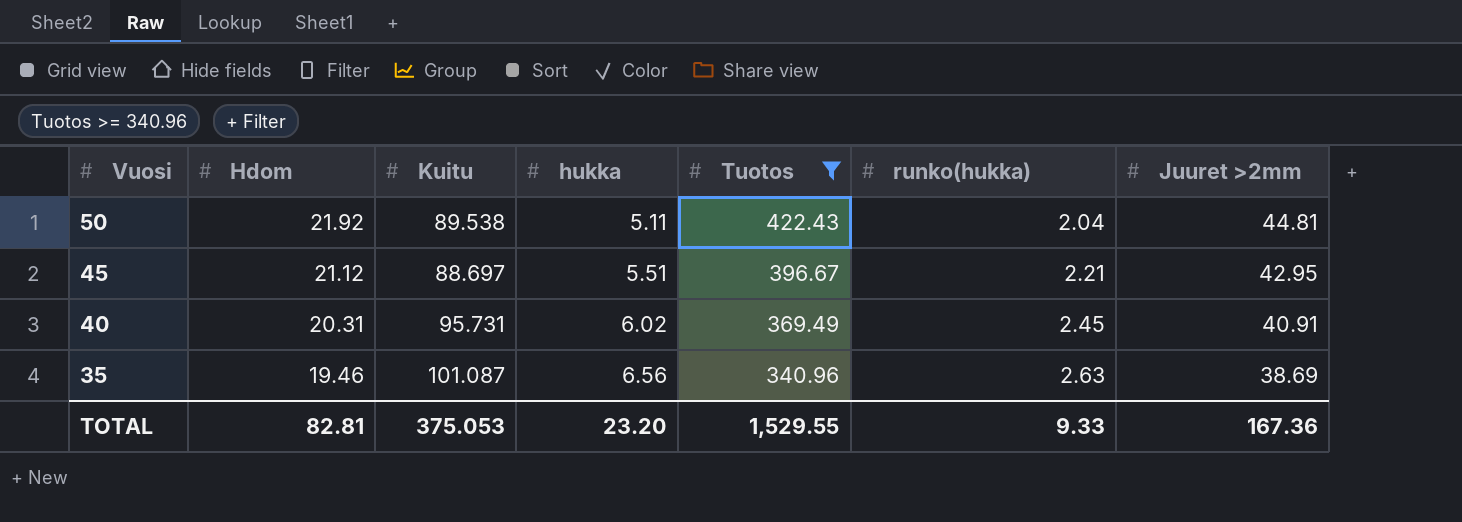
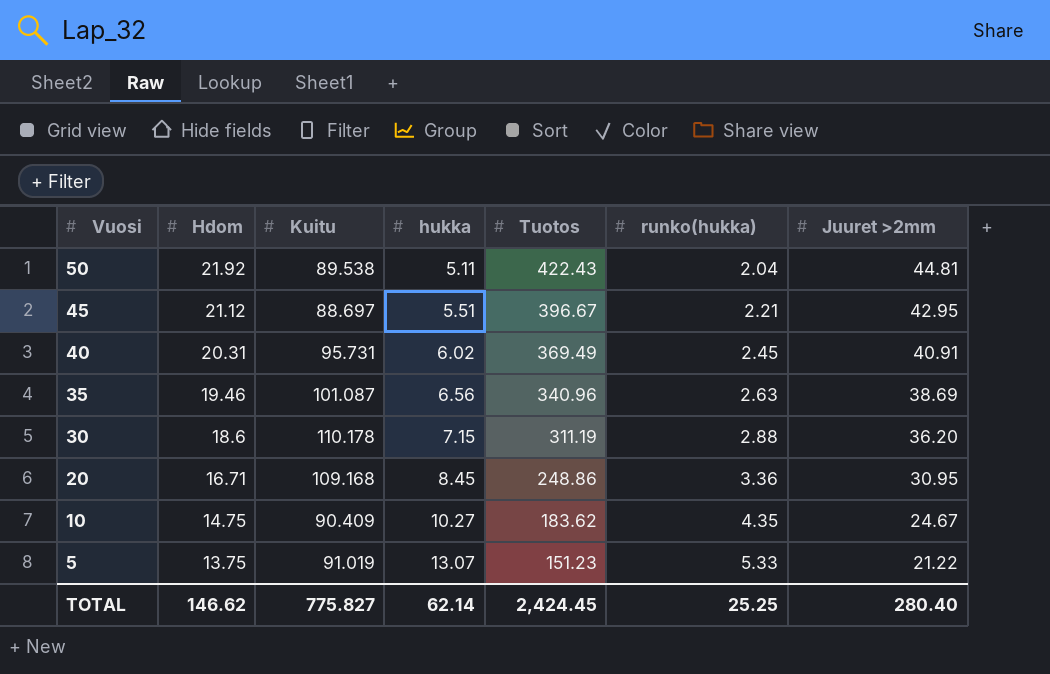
filter: Tuotos >= 340.96 -> none
TOTAL | Hdom: 82.81 -> 146.62
TOTAL | Kuitu: 375.053 -> 775.827
TOTAL | hukka: 23.20 -> 62.14
TOTAL | Tuotos: 1,529.55 -> 2,424.45
TOTAL | runko(hukka): 9.33 -> 25.25
TOTAL | Juuret >2mm: 167.36 -> 280.40

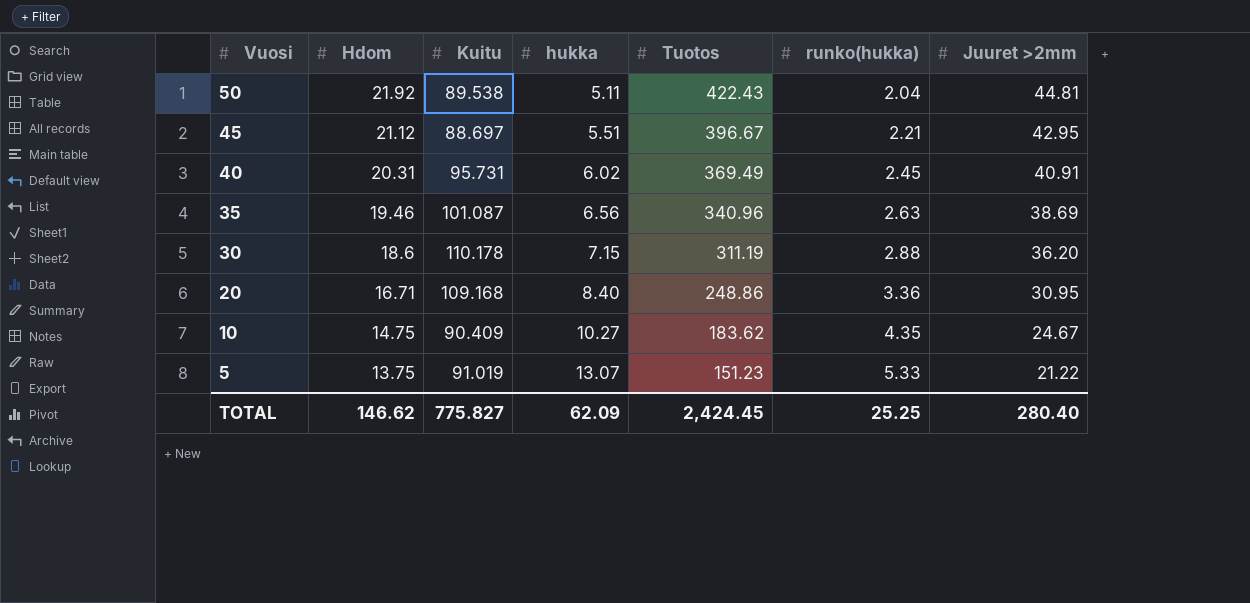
20 | hukka: 8.45 -> 8.40
TOTAL | hukka: 62.14 -> 62.09

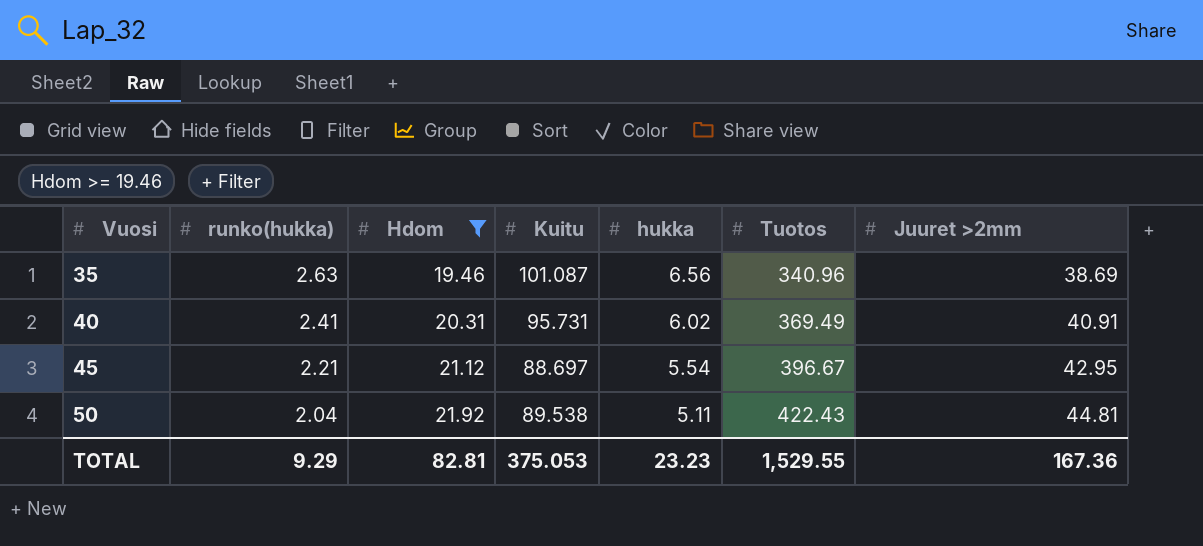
filter: none -> Hdom >= 19.46
row order: Vuosi descending -> Vuosi ascending
column runko(hukka) | position: 6 -> 2
40 | runko(hukka): 2.45 -> 2.41
45 | hukka: 5.51 -> 5.54
TOTAL | runko(hukka): 25.25 -> 9.29
TOTAL | Hdom: 146.62 -> 82.81
TOTAL | Kuitu: 775.827 -> 375.053
TOTAL | hukka: 62.09 -> 23.23
TOTAL | Tuotos: 2,424.45 -> 1,529.55
TOTAL | Juuret >2mm: 280.40 -> 167.36

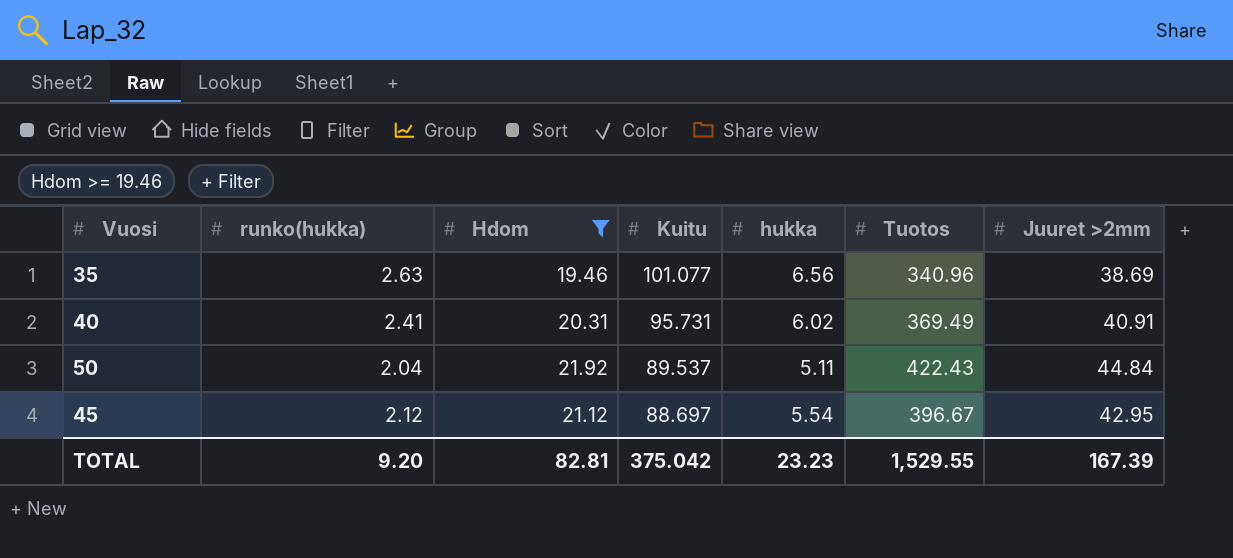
row order: Vuosi ascending -> Kuitu descending
35 | Kuitu: 101.087 -> 101.077
50 | Kuitu: 89.538 -> 89.537
50 | Juuret >2mm: 44.81 -> 44.84
45 | runko(hukka): 2.21 -> 2.12
TOTAL | runko(hukka): 9.29 -> 9.20
TOTAL | Kuitu: 375.053 -> 375.042
TOTAL | Juuret >2mm: 167.36 -> 167.39

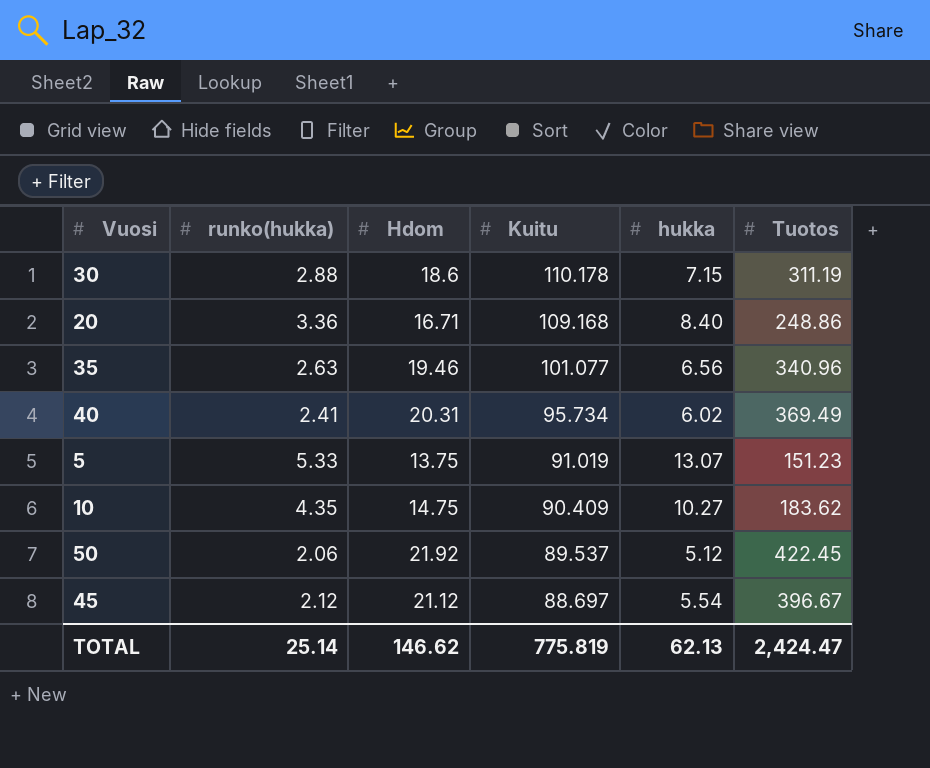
filter: Hdom >= 19.46 -> none
column Juuret >2mm | position: 7 -> none
40 | Kuitu: 95.731 -> 95.734
50 | runko(hukka): 2.04 -> 2.06
50 | hukka: 5.11 -> 5.12
50 | Tuotos: 422.43 -> 422.45
TOTAL | runko(hukka): 9.20 -> 25.14
TOTAL | Hdom: 82.81 -> 146.62
TOTAL | Kuitu: 375.042 -> 775.819
TOTAL | hukka: 23.23 -> 62.13
TOTAL | Tuotos: 1,529.55 -> 2,424.47

